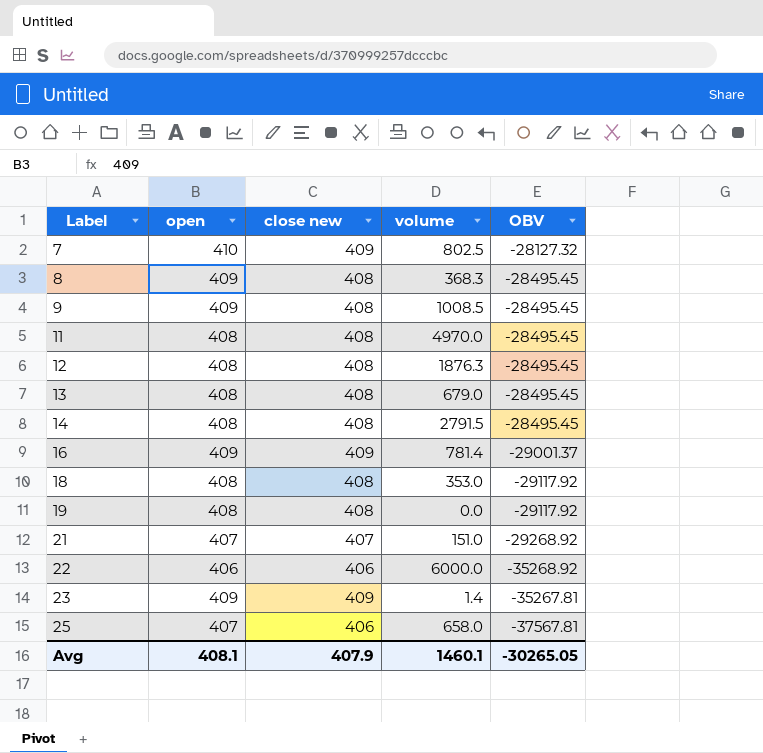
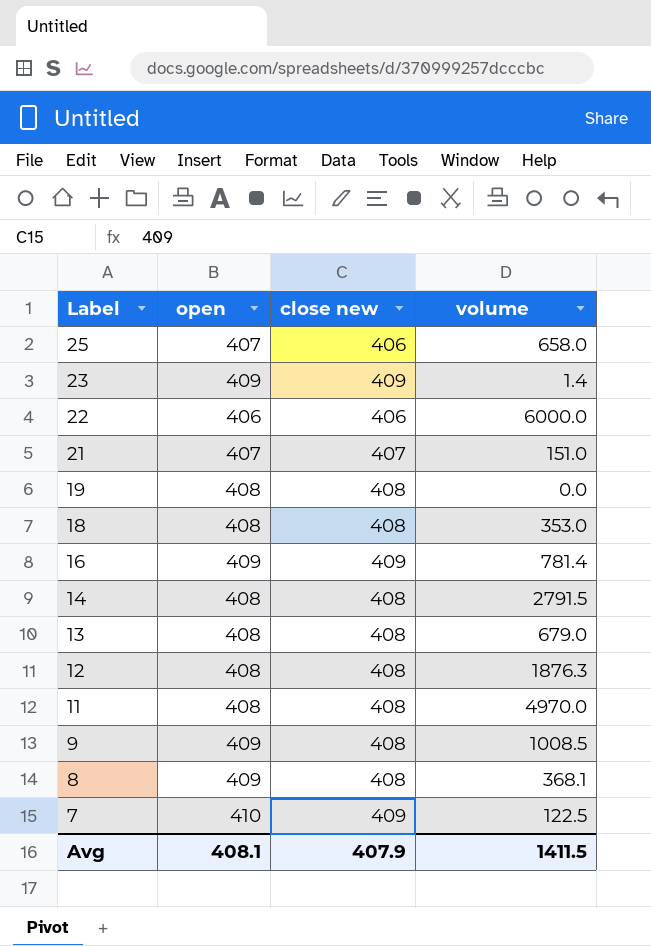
row order: Label ascending -> Label descending
column OBV | position: 5 -> none
8 | volume: 368.3 -> 368.1
7 | volume: 802.5 -> 122.5
Avg | volume: 1460.1 -> 1411.5

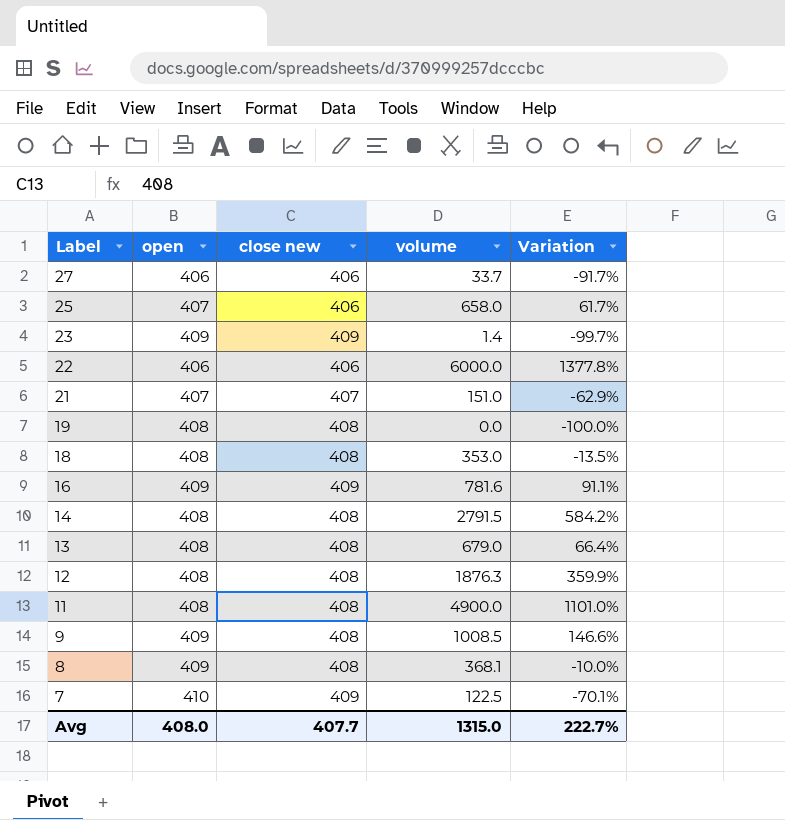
column Variation | formula: none -> ([volume] - [open]) / [open]
row 27: none -> 406 | 406 | 33.7 | -91.7%
16 | volume: 781.4 -> 781.6
11 | volume: 4970.0 -> 4900.0
Avg | open: 408.1 -> 408.0
Avg | close new: 407.9 -> 407.7
Avg | volume: 1411.5 -> 1315.0

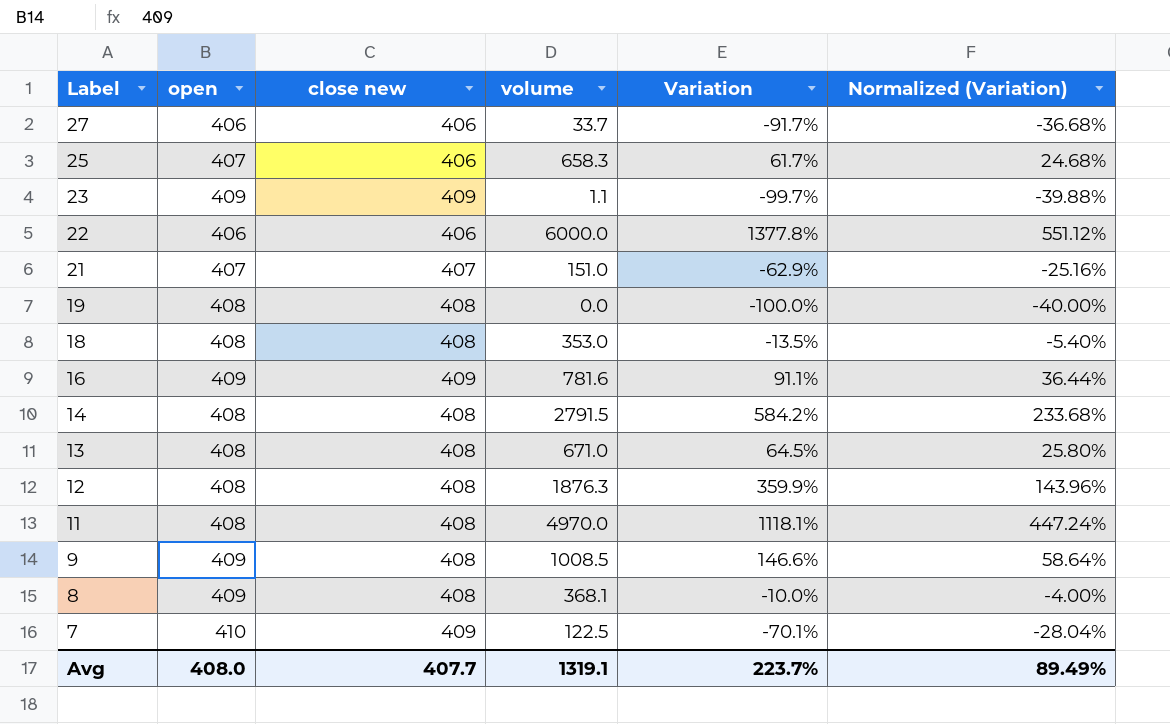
column Normalized (Variation) | formula: none -> [Variation] * 0.4
25 | volume: 658.0 -> 658.3
23 | volume: 1.4 -> 1.1
13 | volume: 679.0 -> 671.0
13 | Variation: 66.4% -> 64.5%
11 | volume: 4900.0 -> 4970.0
11 | Variation: 1101.0% -> 1118.1%
Avg | volume: 1315.0 -> 1319.1
Avg | Variation: 222.7% -> 223.7%

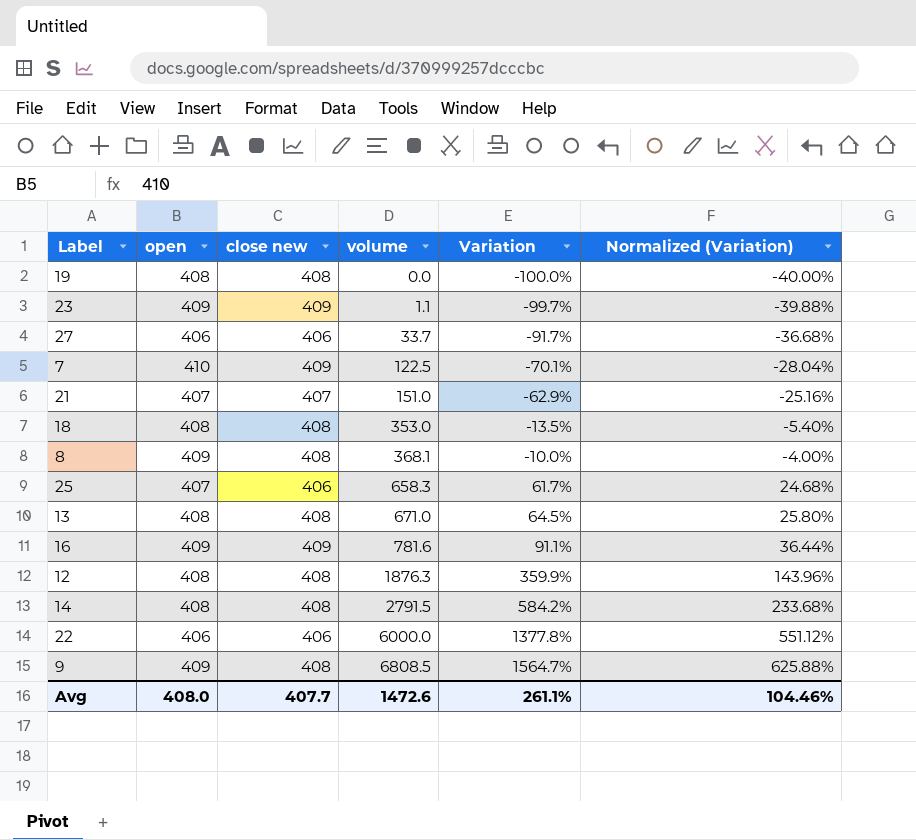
row order: Label descending -> volume ascending
row 11: 408 | 408 | 4970.0 | 1118.1% | 447.24% -> none
9 | volume: 1008.5 -> 6808.5
9 | Variation: 146.6% -> 1564.7%
9 | Normalized (Variation): 58.64% -> 625.88%
Avg | volume: 1319.1 -> 1472.6
Avg | Variation: 223.7% -> 261.1%
Avg | Normalized (Variation): 89.49% -> 104.46%

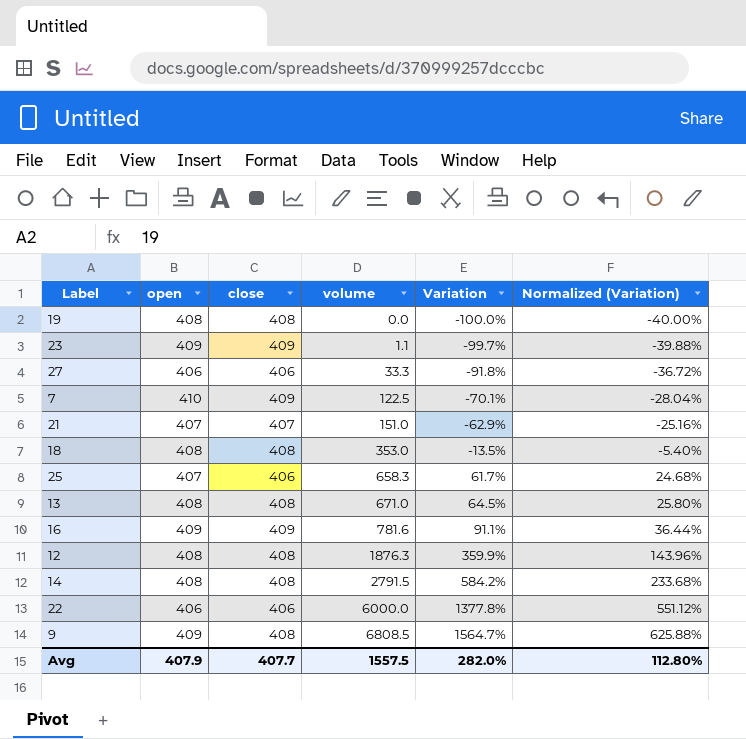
column name: close new -> close
row 8: 409 | 408 | 368.1 | -10.0% | -4.00% -> none
27 | volume: 33.7 -> 33.3
27 | Variation: -91.7% -> -91.8%
27 | Normalized (Variation): -36.68% -> -36.72%
Avg | open: 408.0 -> 407.9
Avg | volume: 1472.6 -> 1557.5
Avg | Variation: 261.1% -> 282.0%
Avg | Normalized (Variation): 104.46% -> 112.80%

